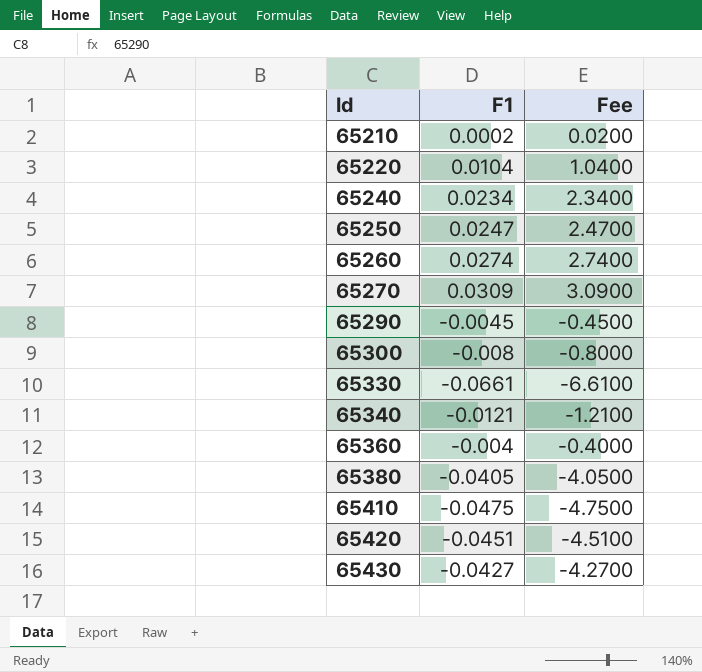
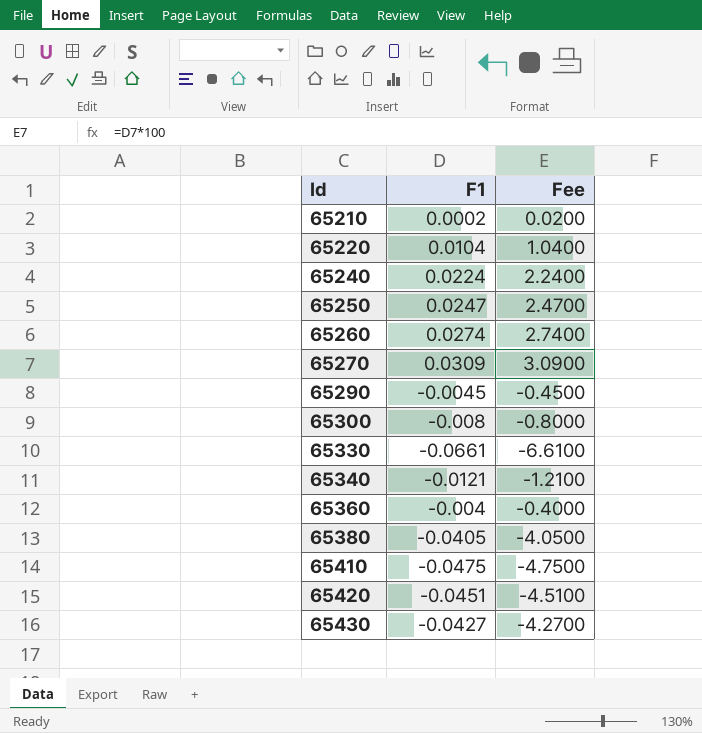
65240 | F1: 0.0234 -> 0.0224
65240 | Fee: 2.3400 -> 2.2400

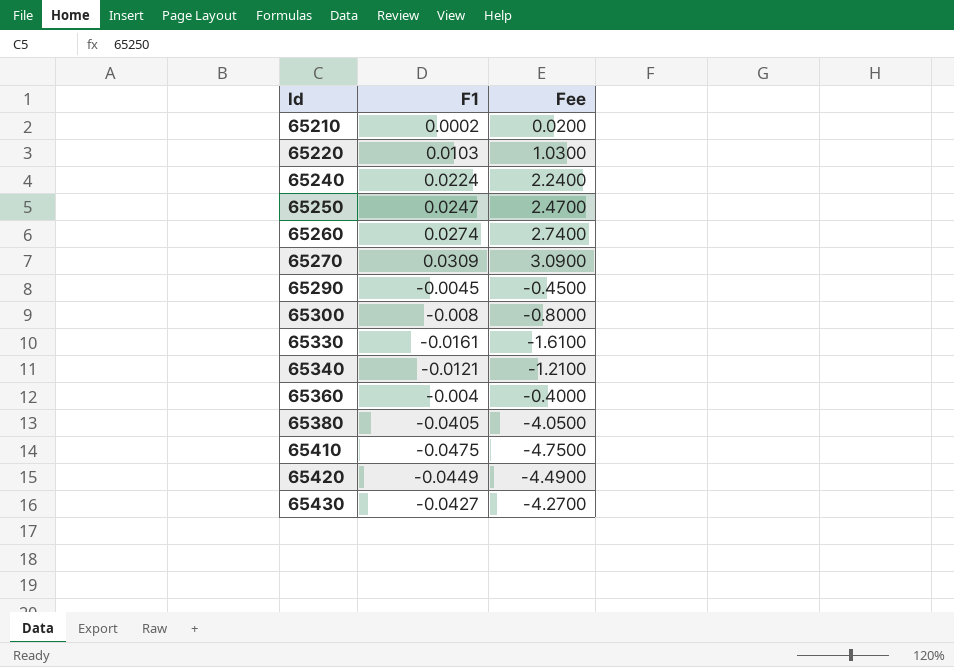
65220 | F1: 0.0104 -> 0.0103
65220 | Fee: 1.0400 -> 1.0300
65330 | F1: -0.0661 -> -0.0161
65330 | Fee: -6.6100 -> -1.6100
65420 | F1: -0.0451 -> -0.0449
65420 | Fee: -4.5100 -> -4.4900

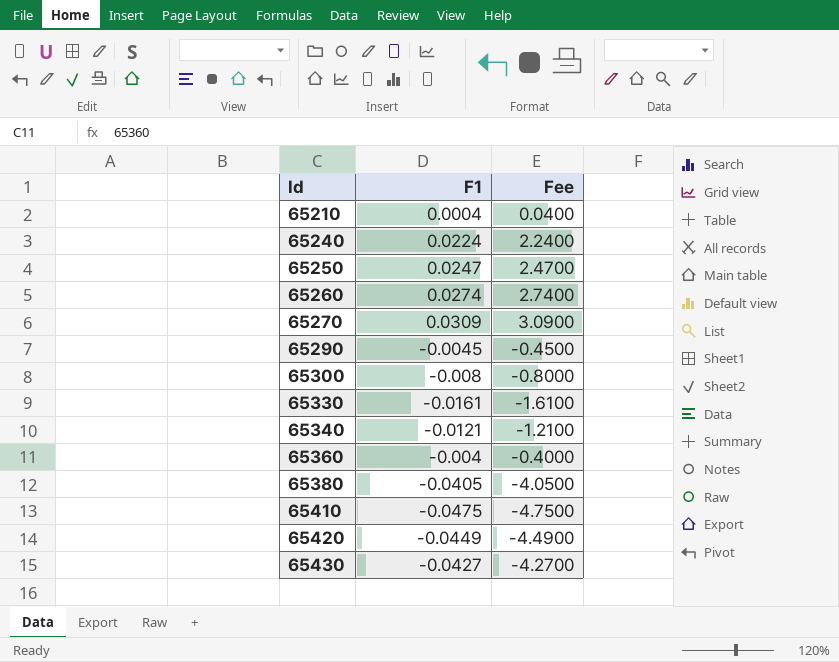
row 65220: 0.0103 | 1.0300 -> none
65210 | F1: 0.0002 -> 0.0004
65210 | Fee: 0.0200 -> 0.0400

